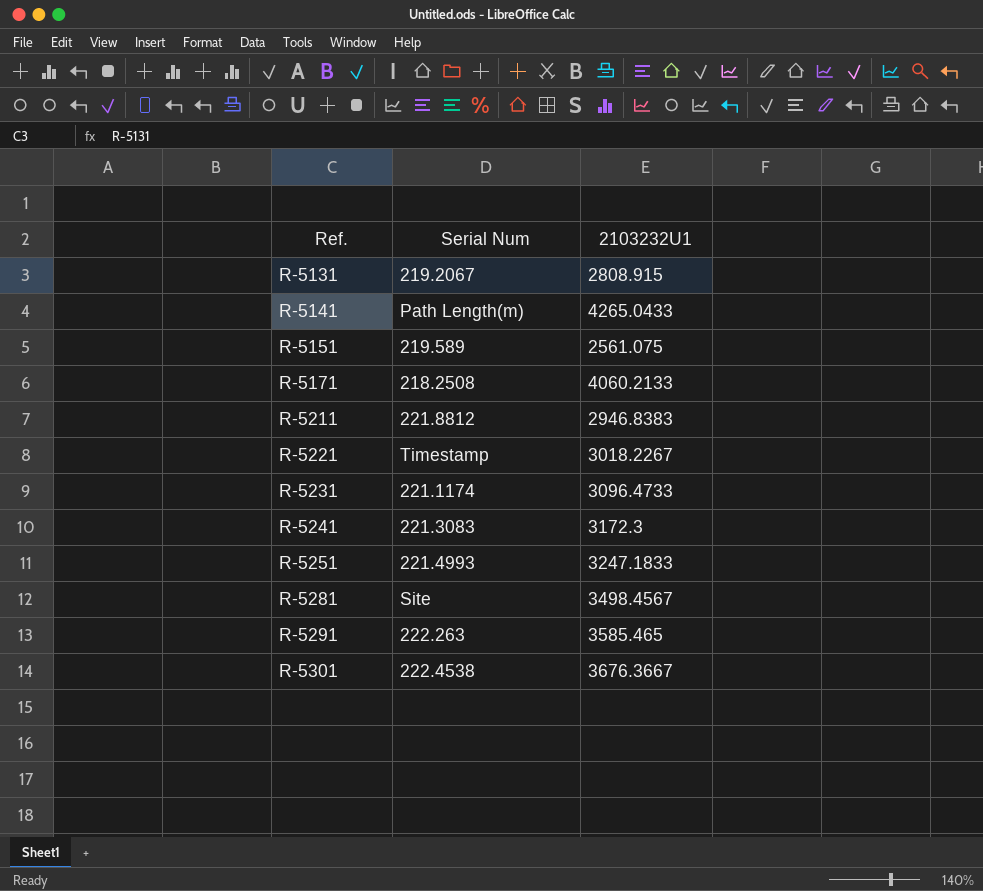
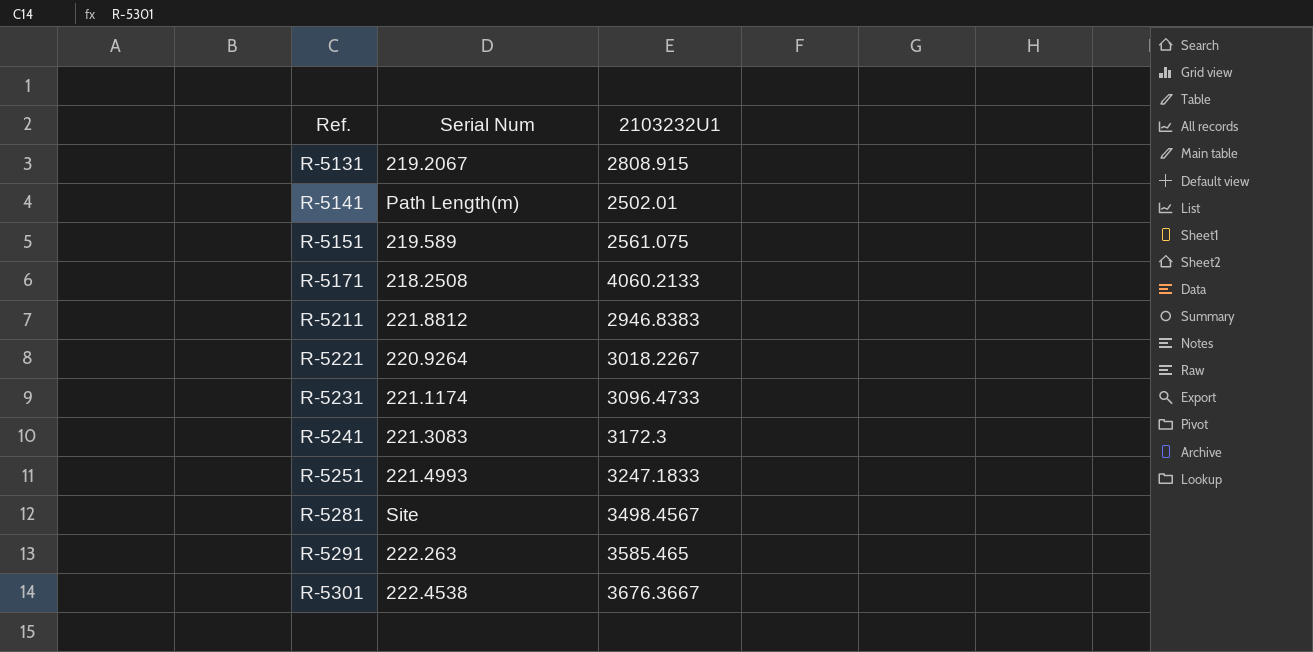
R-5141 | 2103232U1: 4265.0433 -> 2502.01
R-5221 | Serial Num: Timestamp -> 220.9264

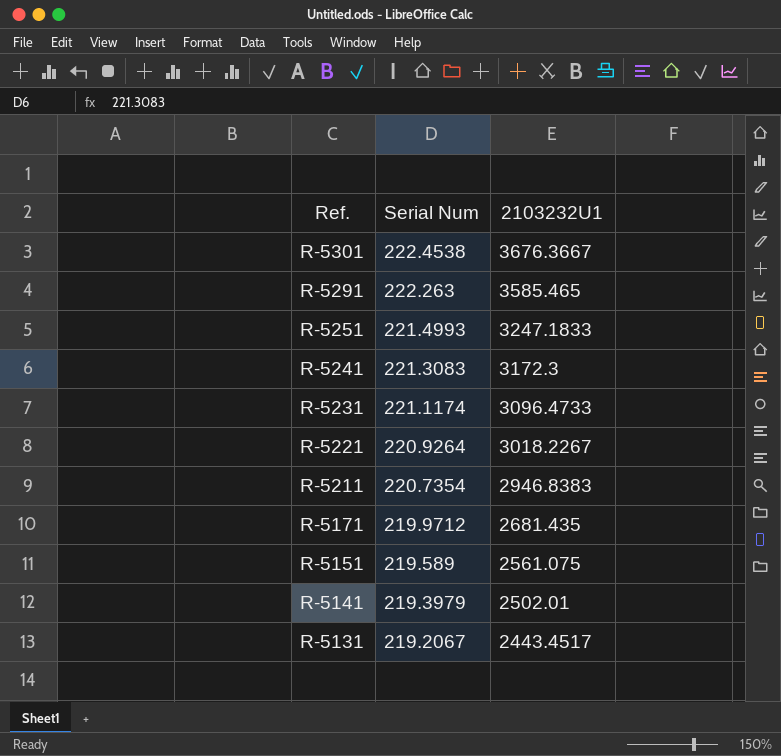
row order: Ref. ascending -> Ref. descending
row R-5281: Site | 3498.4567 -> none
R-5211 | Serial Num: 221.8812 -> 220.7354
R-5171 | Serial Num: 218.2508 -> 219.9712
R-5171 | 2103232U1: 4060.2133 -> 2681.435
R-5141 | Serial Num: Path Length(m) -> 219.3979
R-5131 | 2103232U1: 2808.915 -> 2443.4517

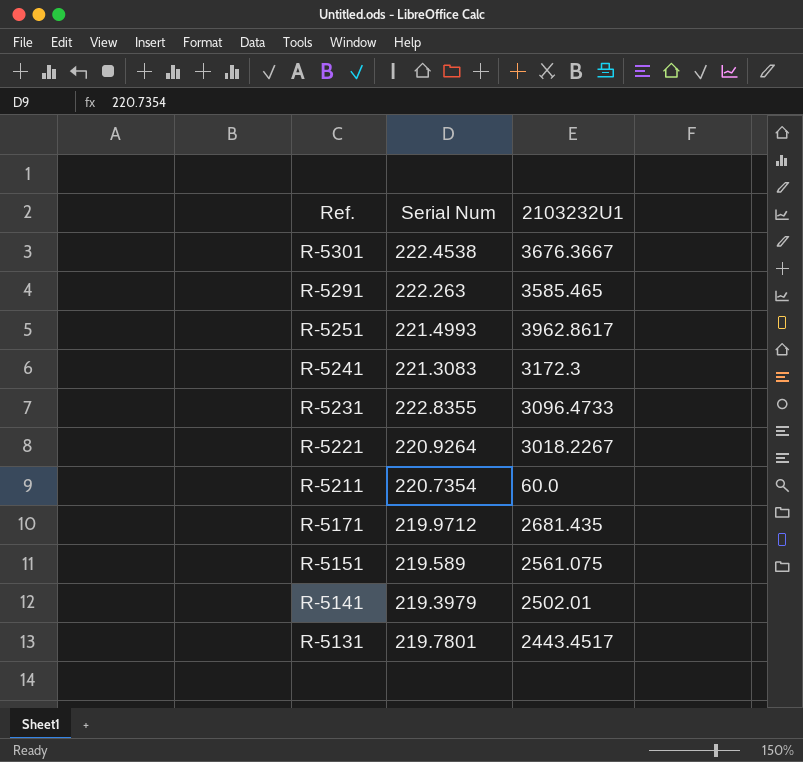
R-5251 | 2103232U1: 3247.1833 -> 3962.8617
R-5231 | Serial Num: 221.1174 -> 222.8355
R-5211 | 2103232U1: 2946.8383 -> 60.0
R-5131 | Serial Num: 219.2067 -> 219.7801

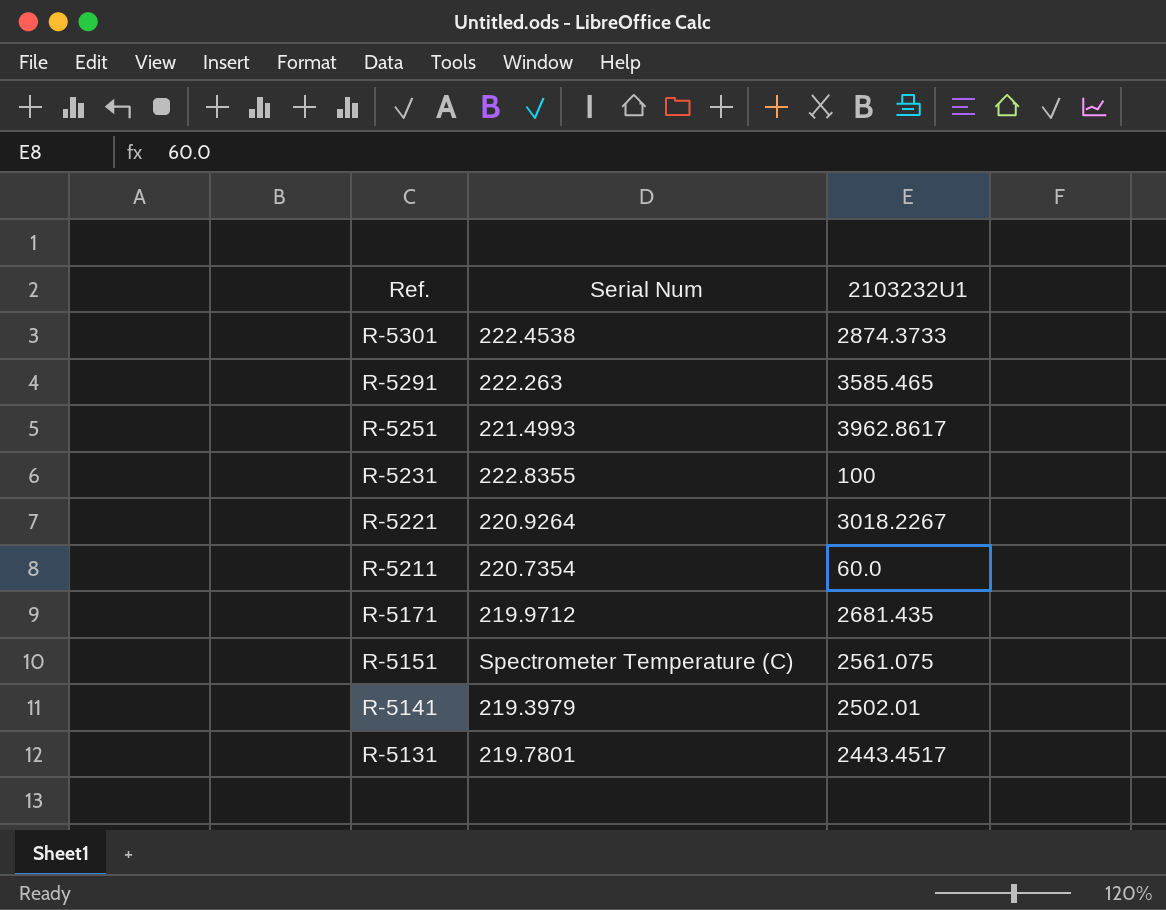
row R-5241: 221.3083 | 3172.3 -> none
R-5301 | 2103232U1: 3676.3667 -> 2874.3733
R-5231 | 2103232U1: 3096.4733 -> 100
R-5151 | Serial Num: 219.589 -> Spectrometer Temperature (C)

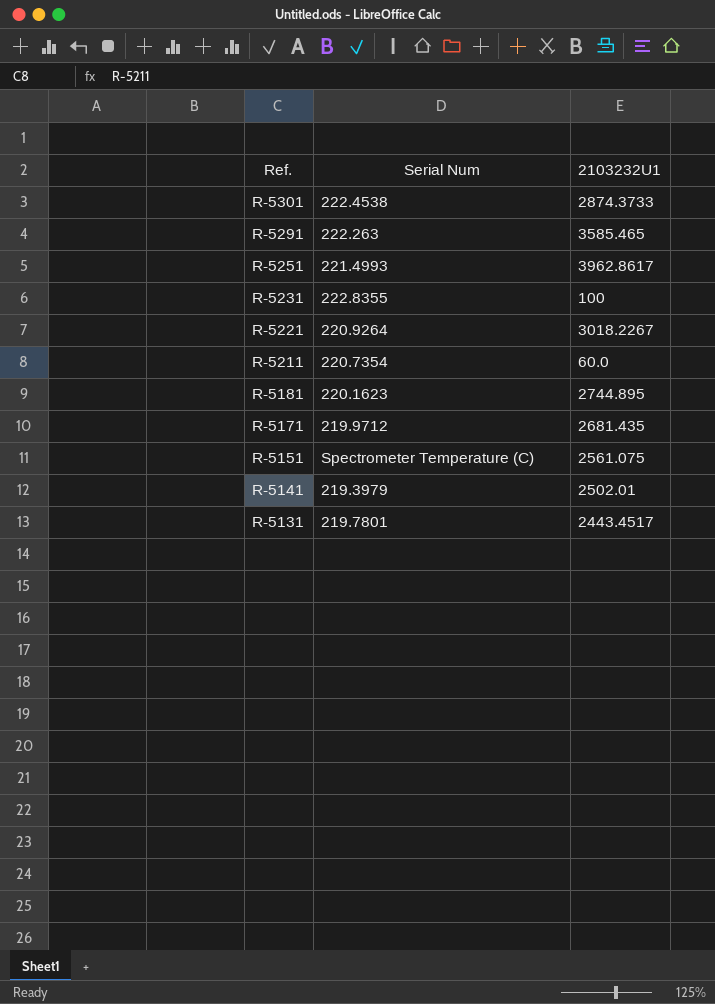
row R-5181: none -> 220.1623 | 2744.895

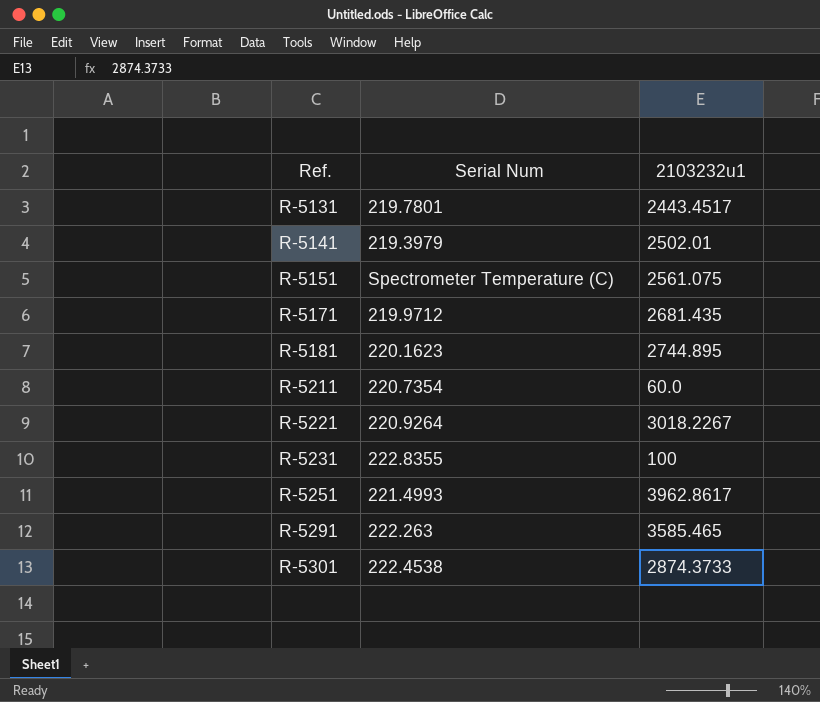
row order: Ref. descending -> Ref. ascending
column name: 2103232U1 -> 2103232u1

